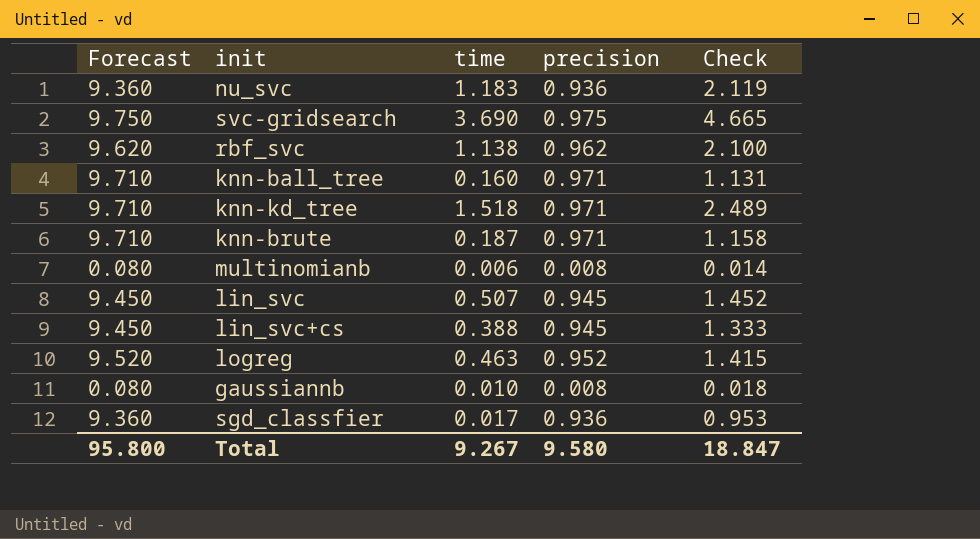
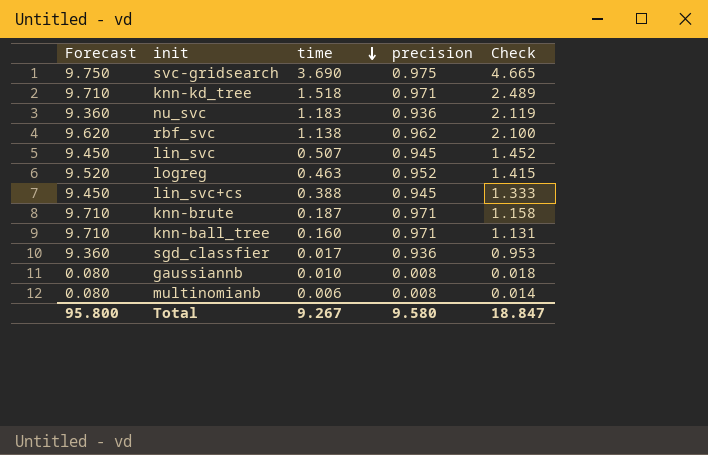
row order: none -> time descending

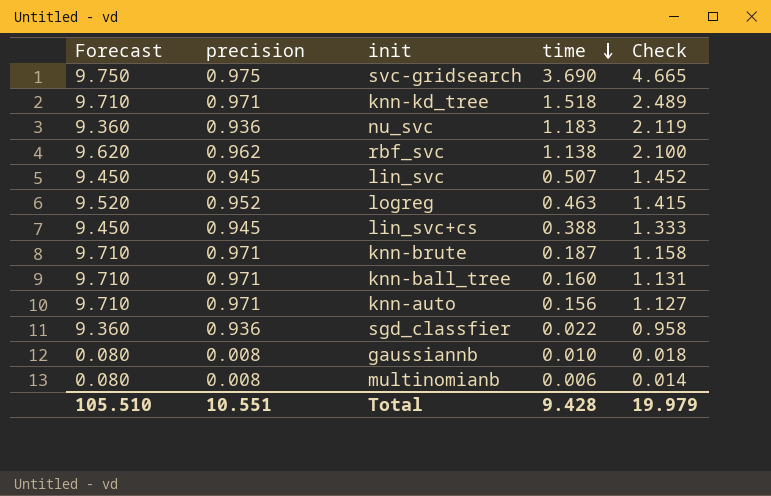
column precision | position: 4 -> 2
row knn-auto: none -> 9.710 | 0.971 | 0.156 | 1.127
sgd_classfier | time: 0.017 -> 0.022
sgd_classfier | Check: 0.953 -> 0.958
Total | Forecast: 95.800 -> 105.510
Total | precision: 9.580 -> 10.551
Total | time: 9.267 -> 9.428
Total | Check: 18.847 -> 19.979

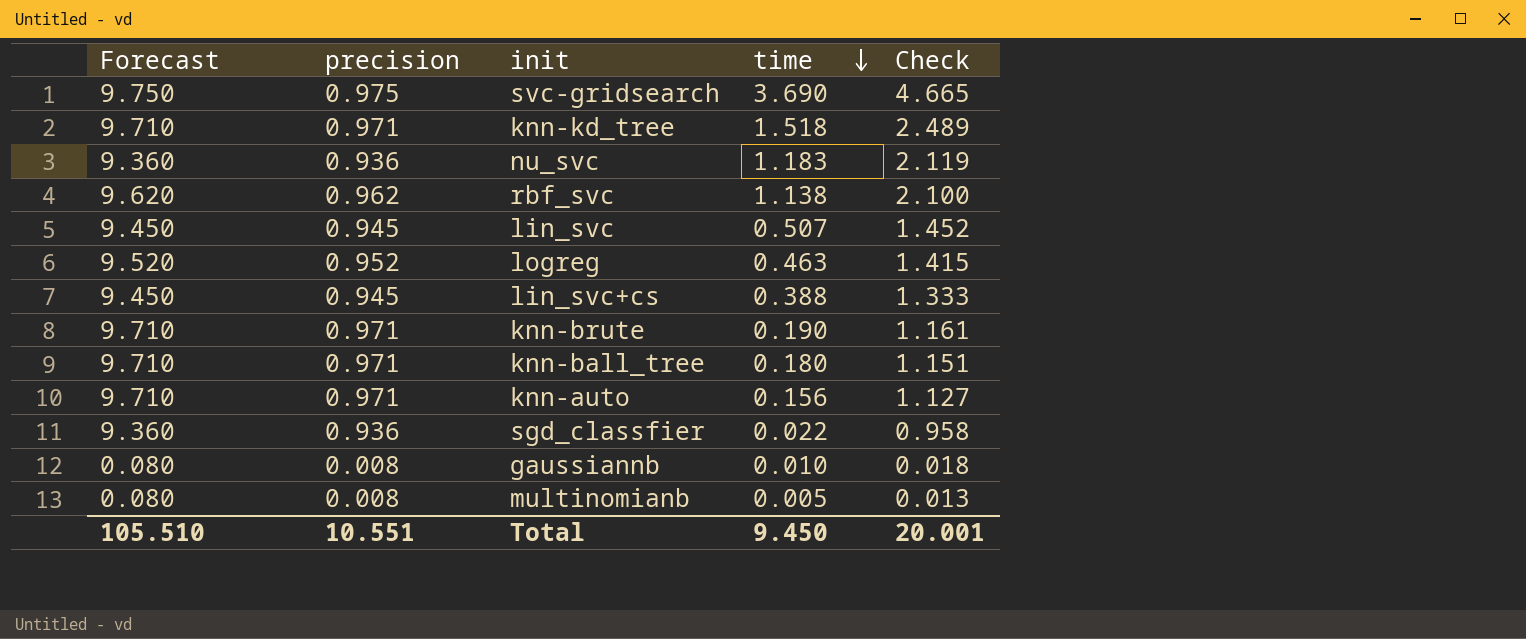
knn-brute | time: 0.187 -> 0.190
knn-brute | Check: 1.158 -> 1.161
knn-ball_tree | time: 0.160 -> 0.180
knn-ball_tree | Check: 1.131 -> 1.151
multinomianb | time: 0.006 -> 0.005
multinomianb | Check: 0.014 -> 0.013
Total | time: 9.428 -> 9.450
Total | Check: 19.979 -> 20.001

